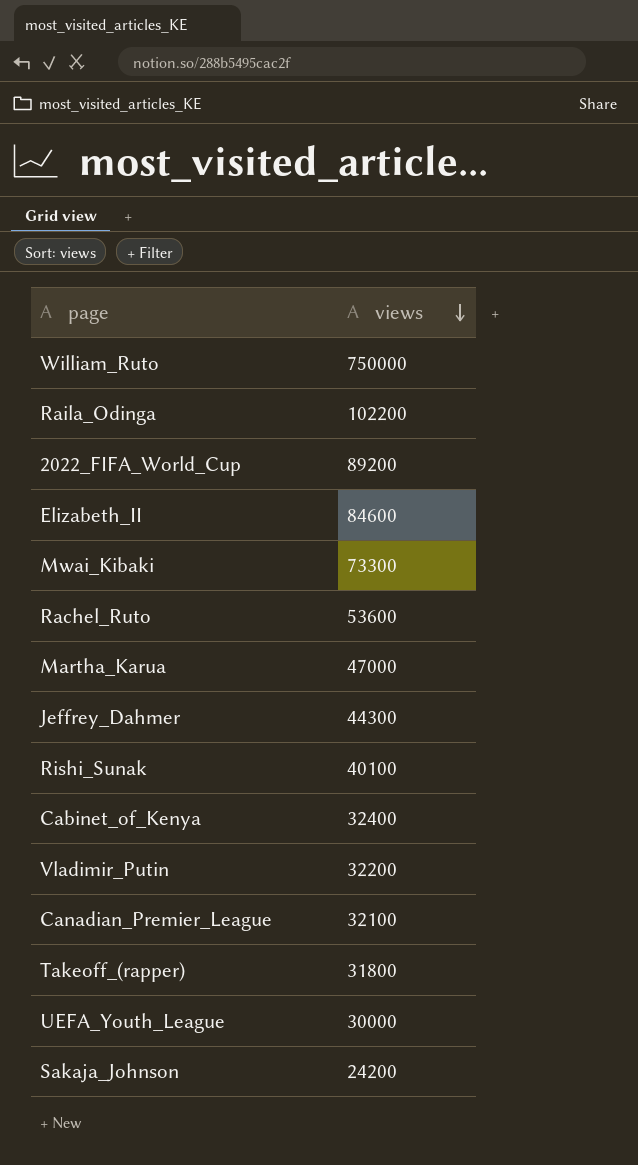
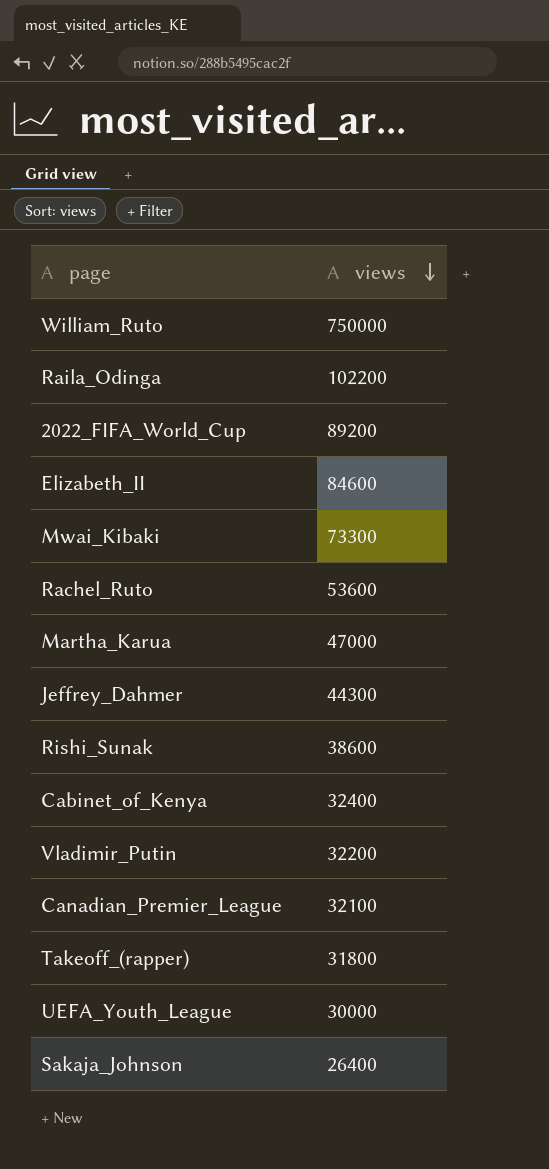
Rishi_Sunak | views: 40100 -> 38600
Sakaja_Johnson | views: 24200 -> 26400

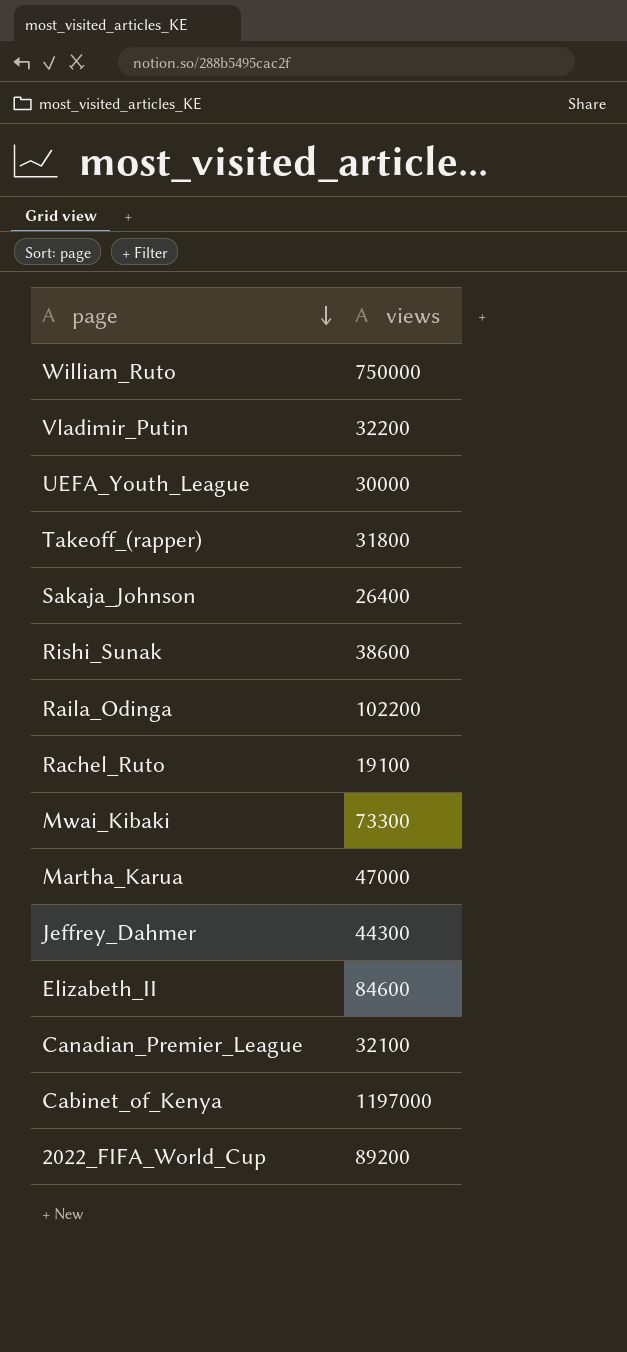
row order: views descending -> page descending
Rachel_Ruto | views: 53600 -> 19100
Cabinet_of_Kenya | views: 32400 -> 1197000

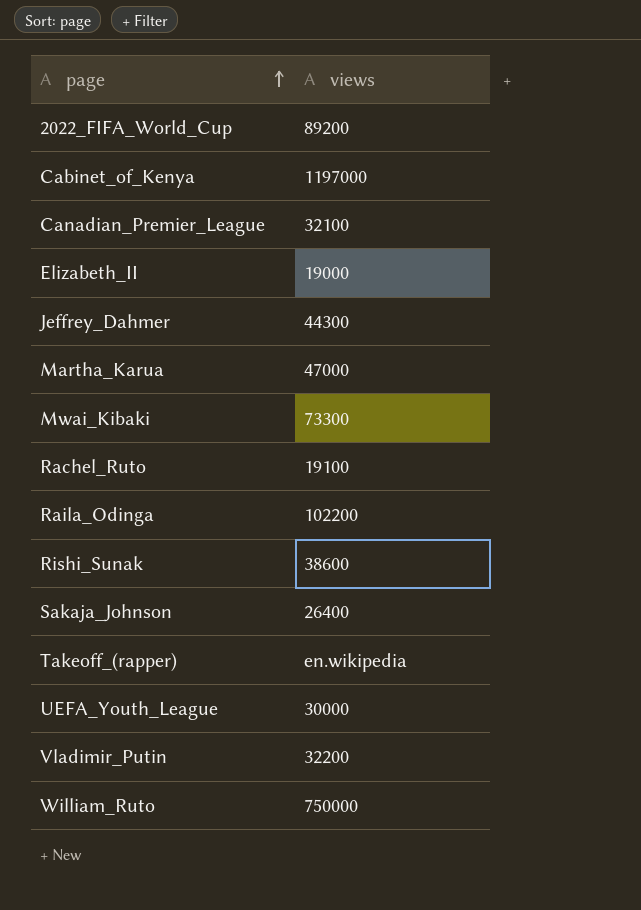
row order: page descending -> page ascending
Elizabeth_II | views: 84600 -> 19000
Takeoff_(rapper) | views: 31800 -> en.wikipedia

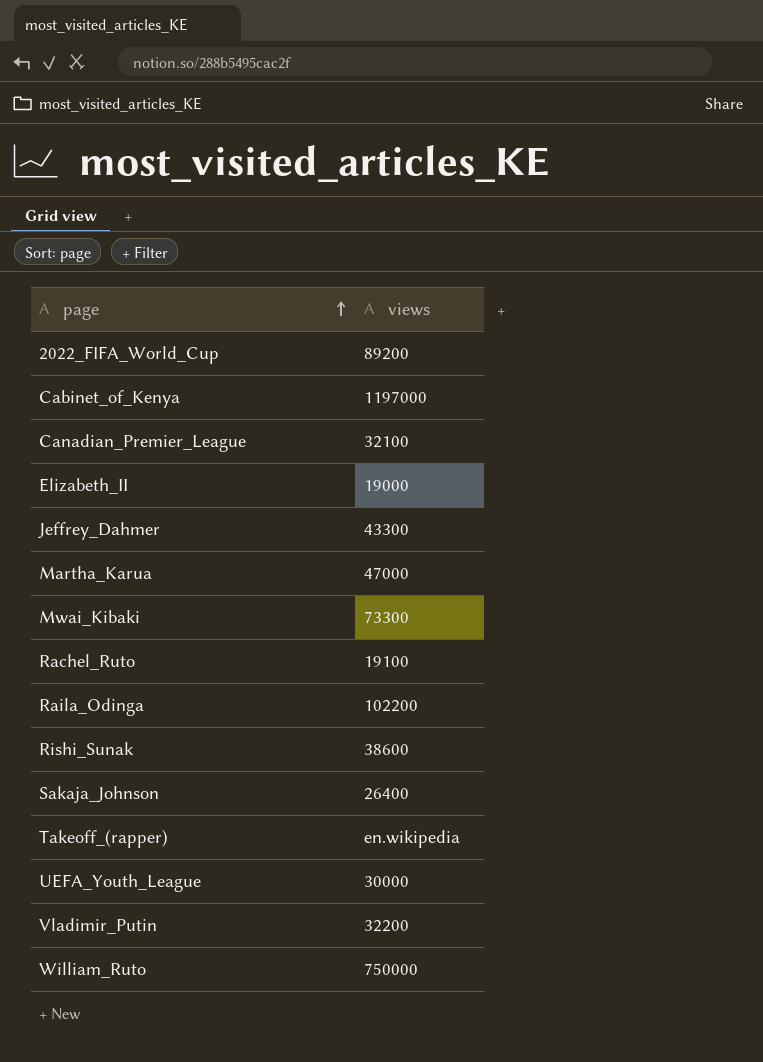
Jeffrey_Dahmer | views: 44300 -> 43300

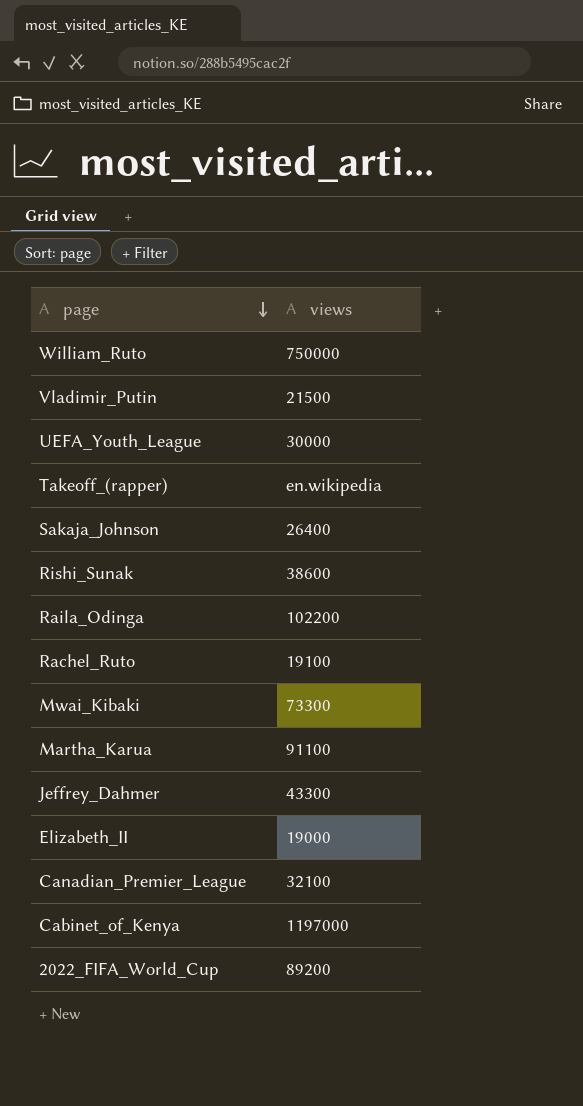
row order: page ascending -> page descending
Vladimir_Putin | views: 32200 -> 21500
Martha_Karua | views: 47000 -> 91100

